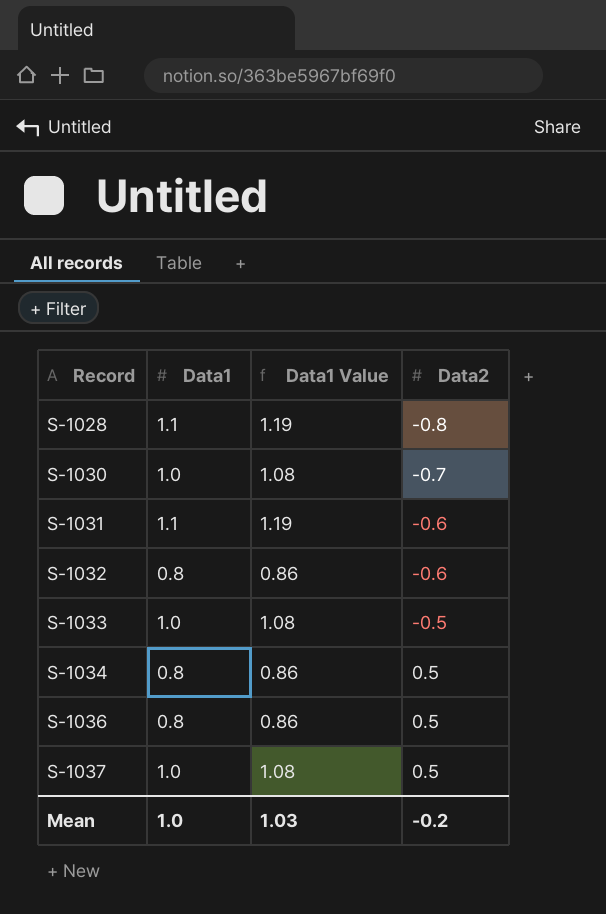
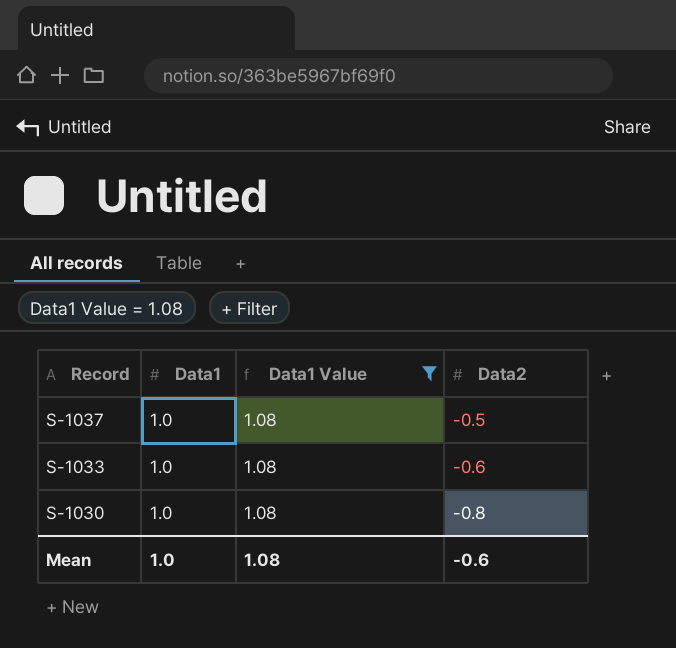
filter: none -> Data1 Value = 1.08
row order: Record ascending -> Record descending
S-1037 | Data2: 0.5 -> -0.5
S-1033 | Data2: -0.5 -> -0.6
S-1030 | Data2: -0.7 -> -0.8
Mean | Data1 Value: 1.03 -> 1.08
Mean | Data2: -0.2 -> -0.6

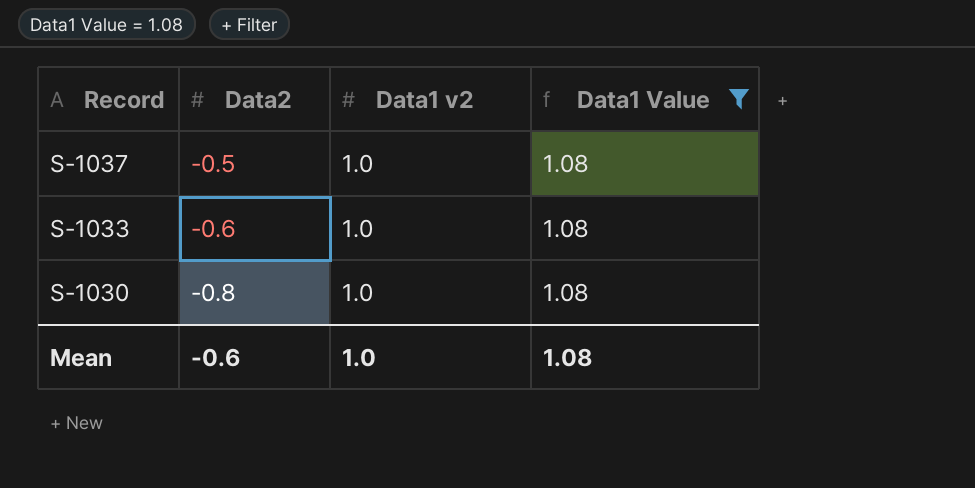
column Data2 | position: 4 -> 2
column name: Data1 -> Data1 v2

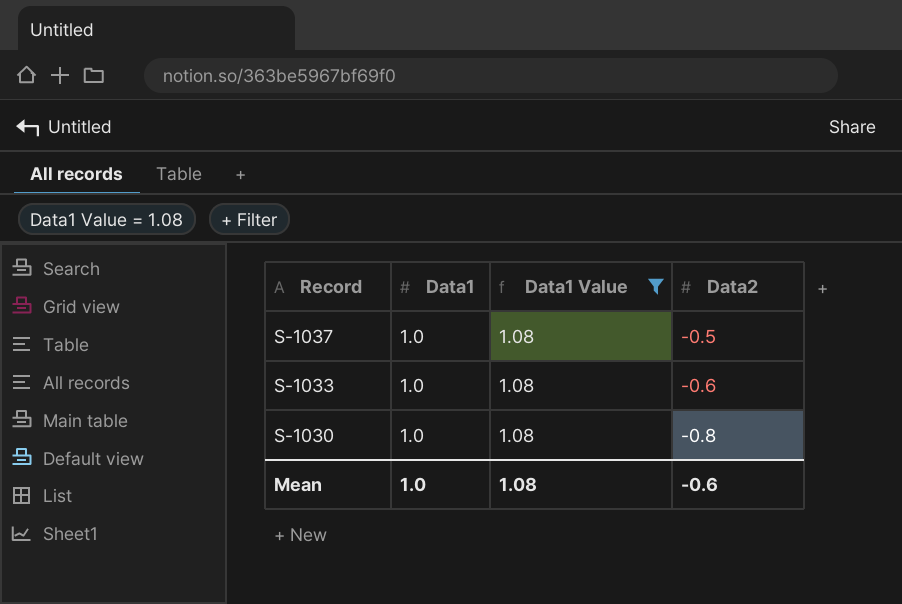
column name: Data1 v2 -> Data1
column Data2 | position: 2 -> 4

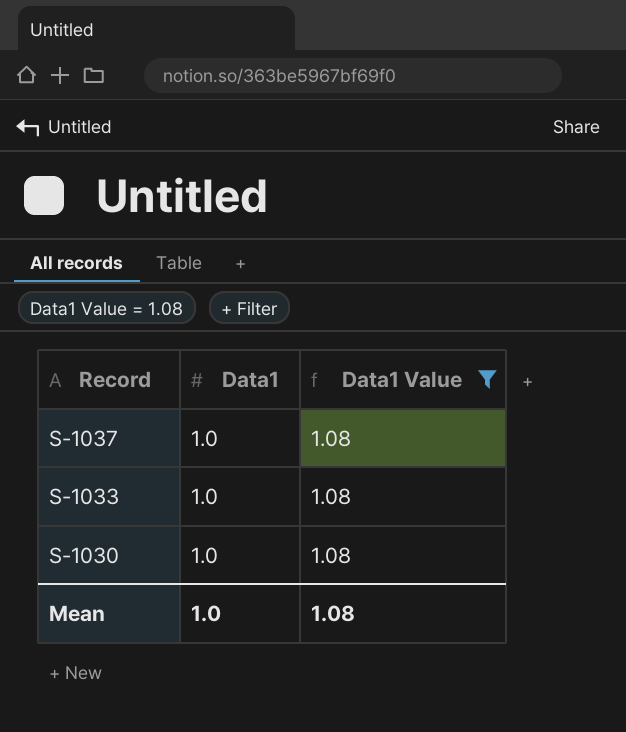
column Data2 | position: 4 -> none

